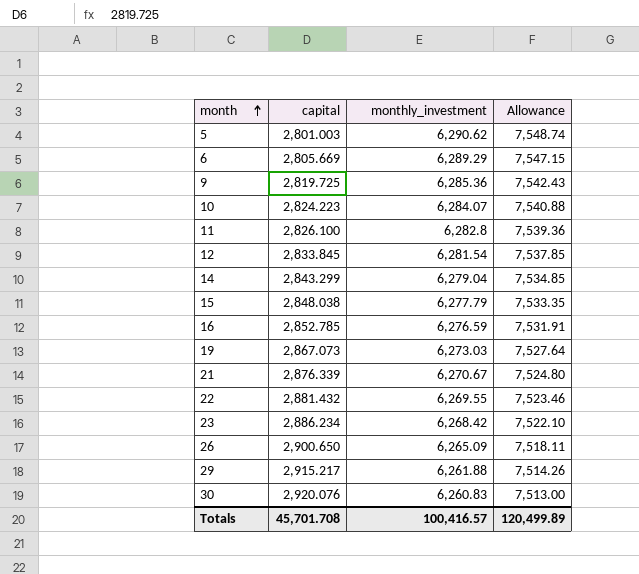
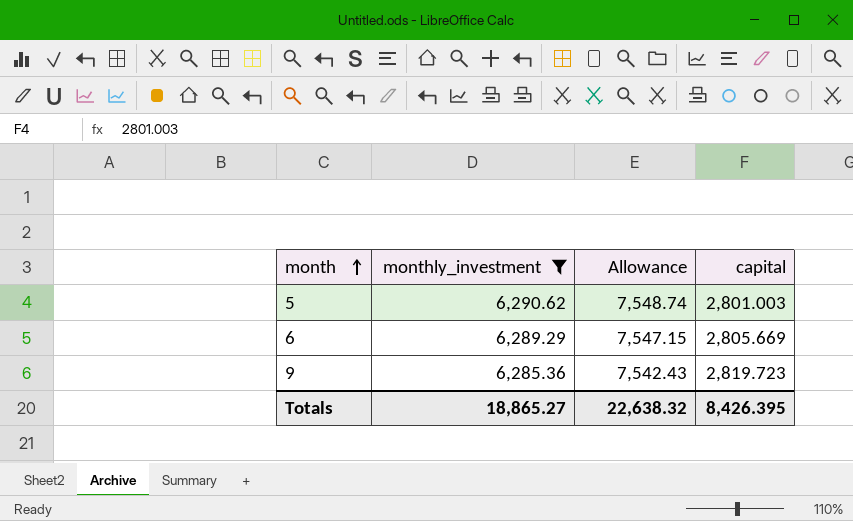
filter: none -> monthly_investment >= 6,285.36
column capital | position: 2 -> 4
9 | capital: 2,819.725 -> 2,819.723
Totals | monthly_investment: 100,416.57 -> 18,865.27
Totals | Allowance: 120,499.89 -> 22,638.32
Totals | capital: 45,701.708 -> 8,426.395

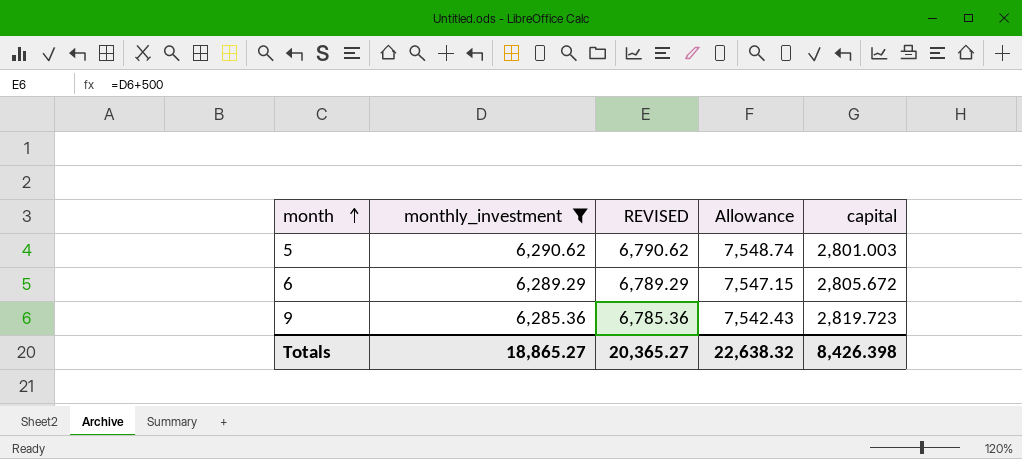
column REVISED | formula: none -> [monthly_investment] + 500
6 | capital: 2,805.669 -> 2,805.672
Totals | capital: 8,426.395 -> 8,426.398

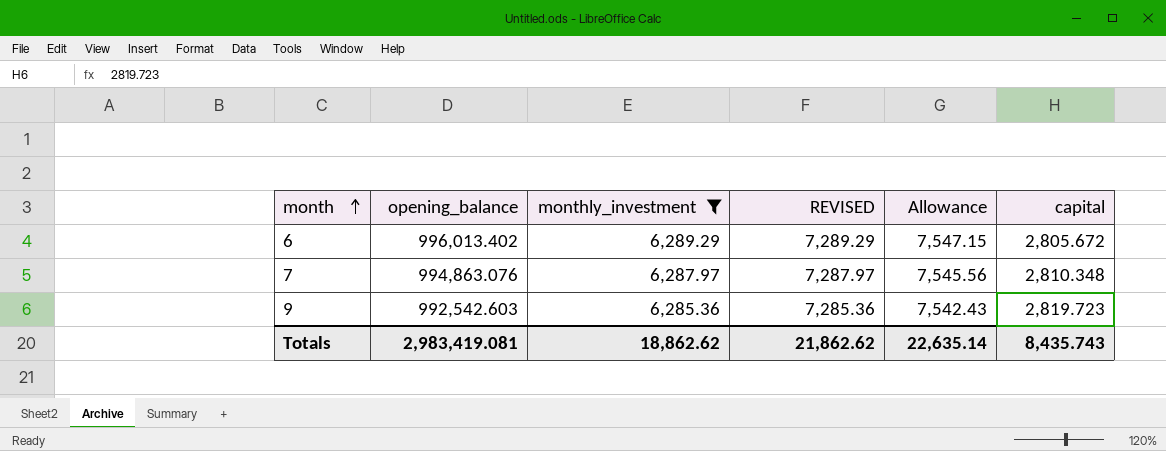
column opening_balance | position: none -> 2
column REVISED | formula: [monthly_investment] + 500 -> [monthly_investment] + 1000
row 5: 6,290.62 | 6,790.62 | 7,548.74 | 2,801.003 -> none
row 7: none -> 994,863.076 | 6,287.97 | 7,287.97 | 7,545.56 | 2,810.348
Totals | monthly_investment: 18,865.27 -> 18,862.62
Totals | REVISED: 20,365.27 -> 21,862.62
Totals | Allowance: 22,638.32 -> 22,635.14
Totals | capital: 8,426.398 -> 8,435.743

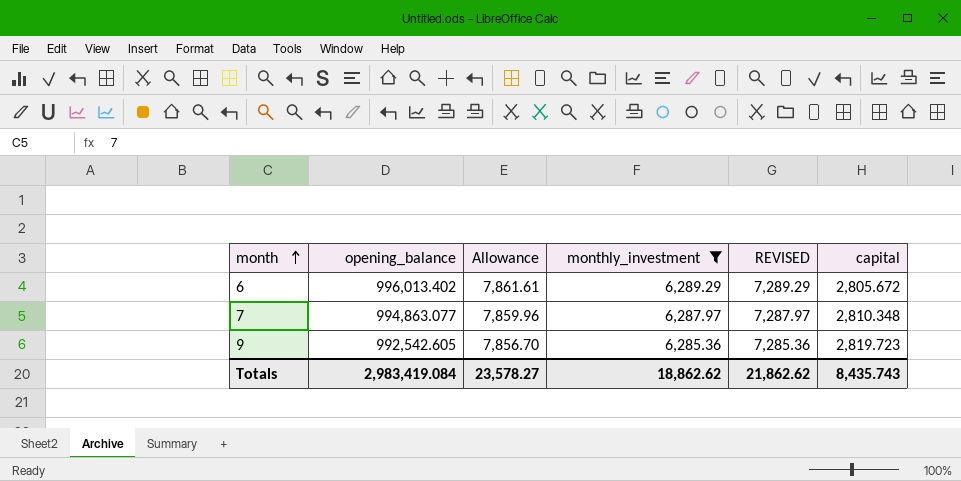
column Allowance | formula: [monthly_investment] * 1.2 -> [monthly_investment] * 1.25
column Allowance | position: 5 -> 3
7 | opening_balance: 994,863.076 -> 994,863.077
9 | opening_balance: 992,542.603 -> 992,542.605
Totals | opening_balance: 2,983,419.081 -> 2,983,419.084
Totals | Allowance: 22,635.14 -> 23,578.27

